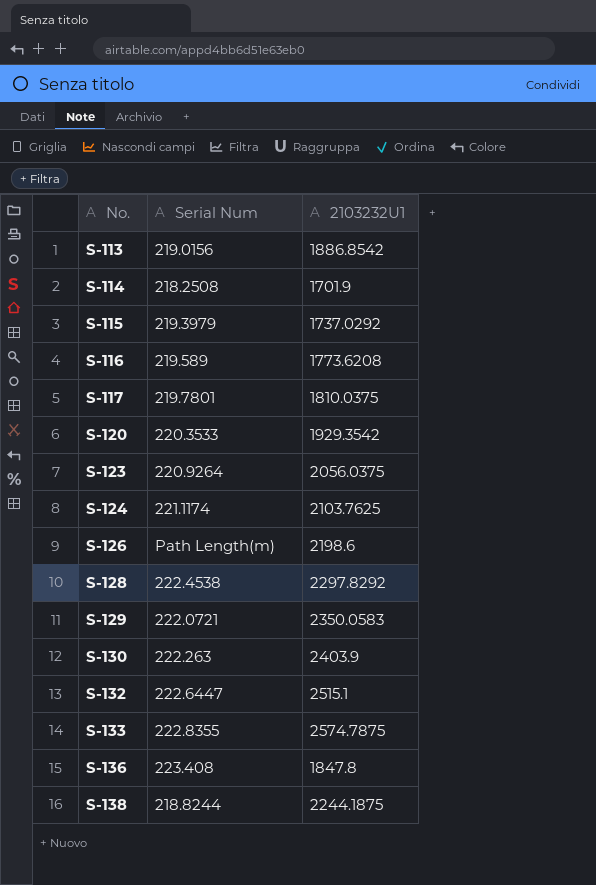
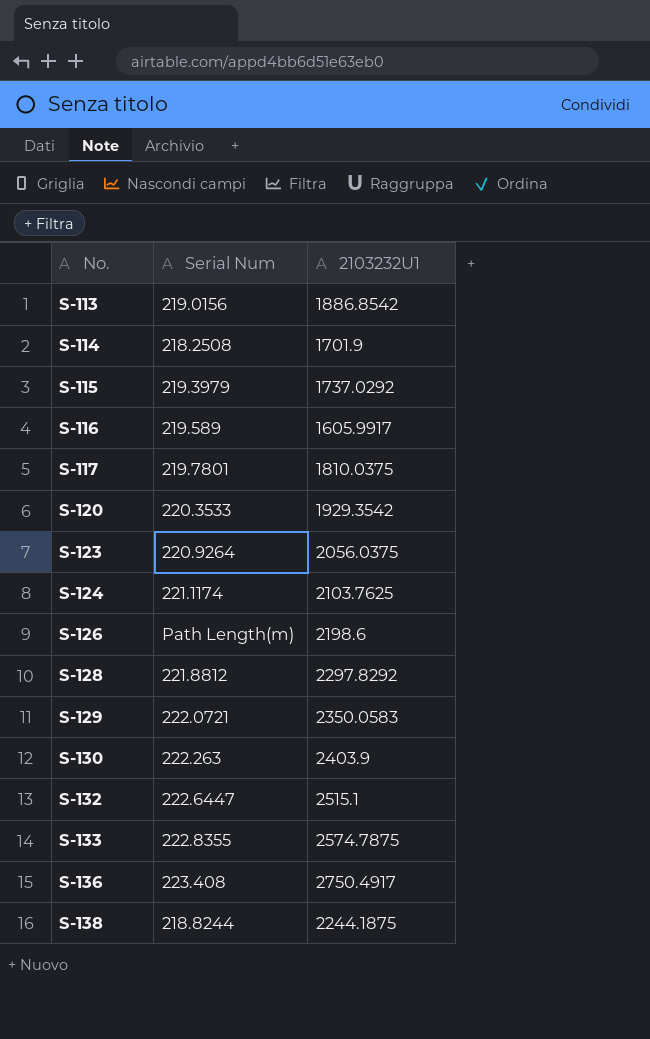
S-116 | 2103232U1: 1773.6208 -> 1605.9917
S-128 | Serial Num: 222.4538 -> 221.8812
S-136 | 2103232U1: 1847.8 -> 2750.4917

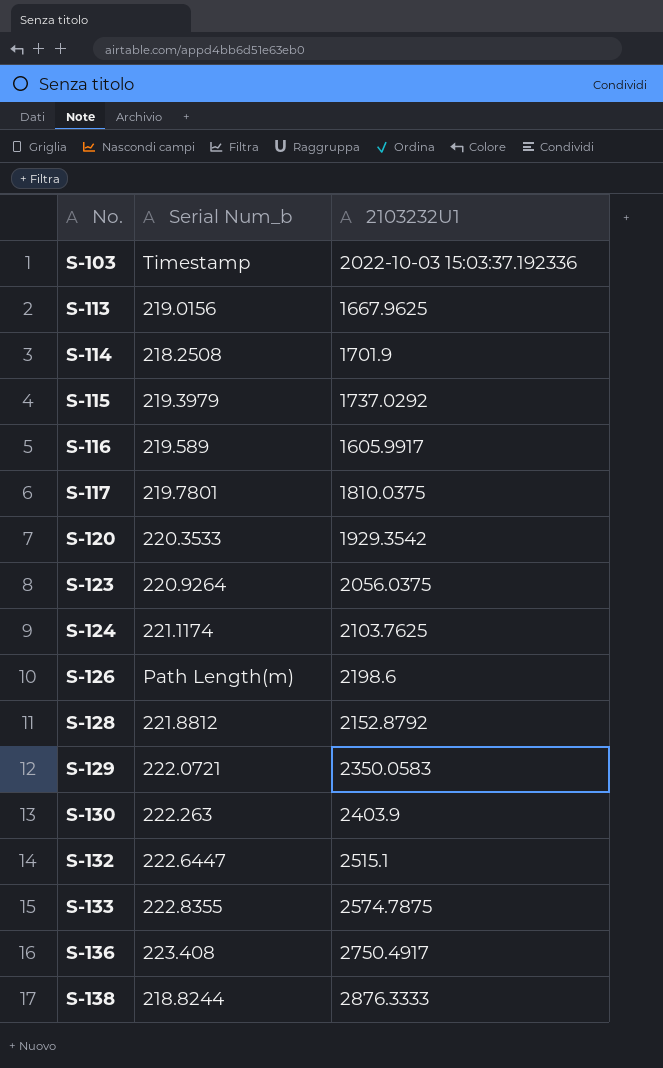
column name: Serial Num -> Serial Num_b
row S-103: none -> Timestamp | 2022-10-03 15:03:37.192336
S-113 | 2103232U1: 1886.8542 -> 1667.9625
S-128 | 2103232U1: 2297.8292 -> 2152.8792
S-138 | 2103232U1: 2244.1875 -> 2876.3333

